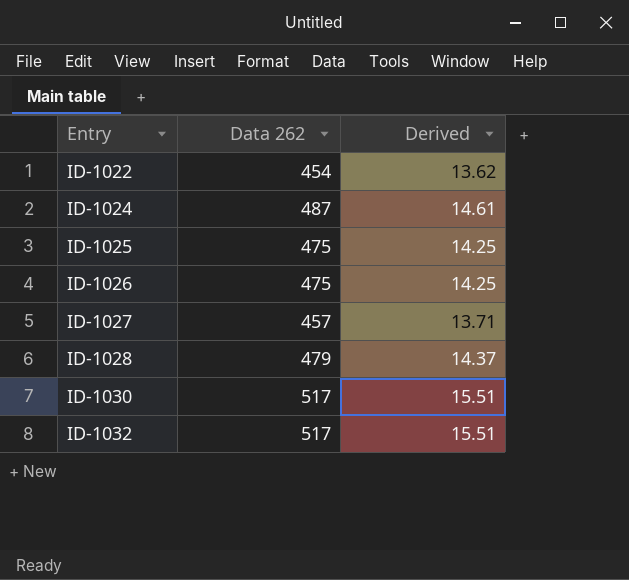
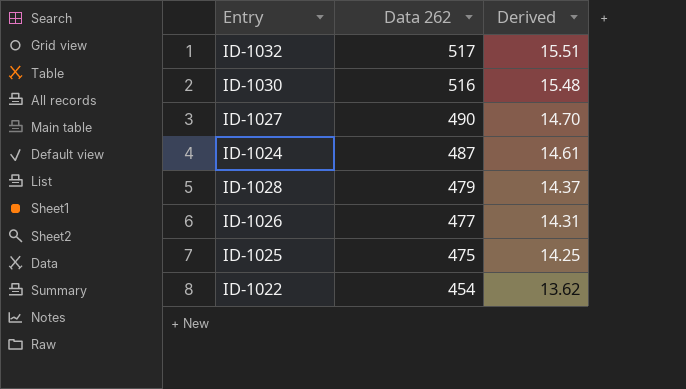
row order: Entry ascending -> Data 262 descending
ID-1030 | Data 262: 517 -> 516
ID-1030 | Derived: 15.51 -> 15.48
ID-1027 | Data 262: 457 -> 490
ID-1027 | Derived: 13.71 -> 14.70
ID-1026 | Data 262: 475 -> 477
ID-1026 | Derived: 14.25 -> 14.31

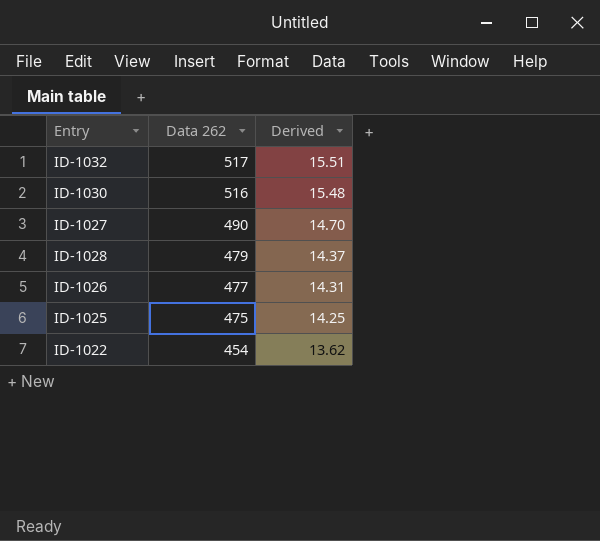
row ID-1024: 487 | 14.61 -> none

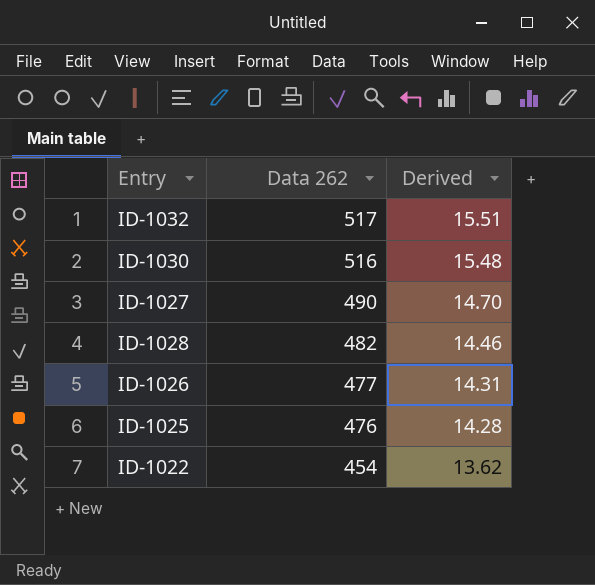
ID-1028 | Data 262: 479 -> 482
ID-1028 | Derived: 14.37 -> 14.46
ID-1025 | Data 262: 475 -> 476
ID-1025 | Derived: 14.25 -> 14.28

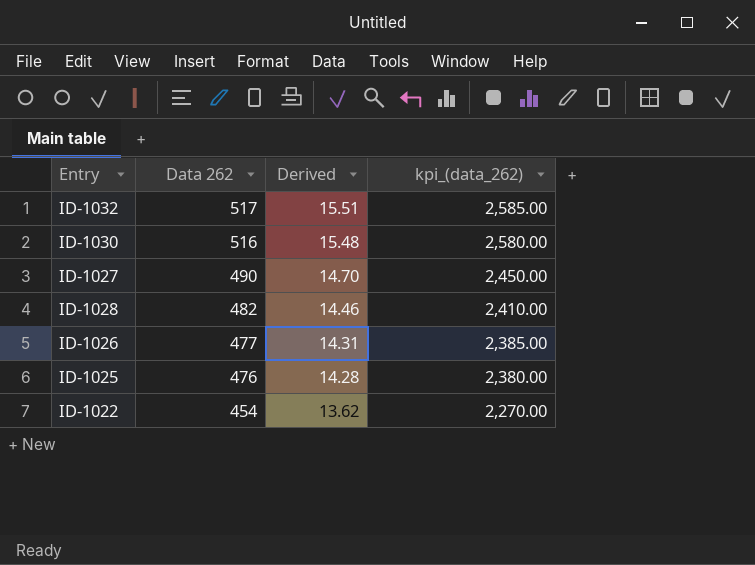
column kpi_(data_262) | formula: none -> [Data 262] * 5

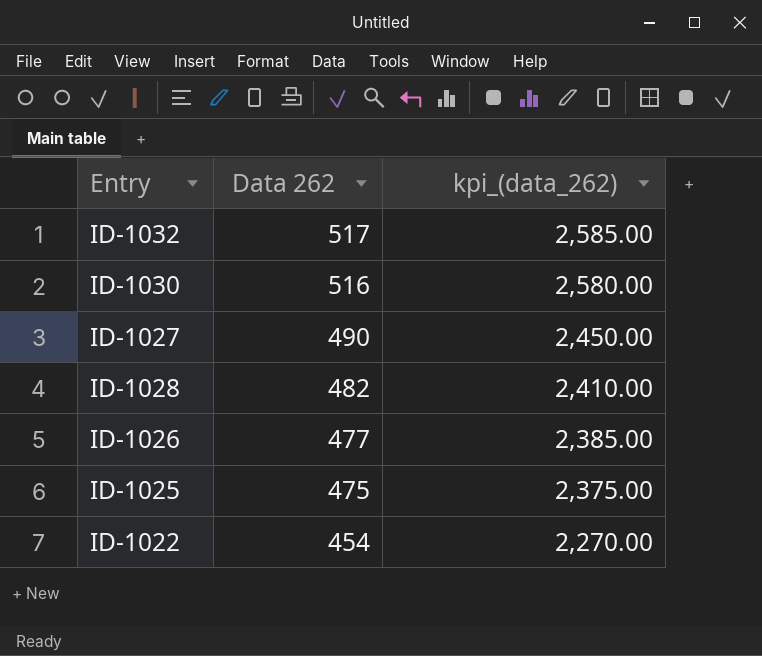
column Derived | formula: [Data 262] * 0.03 -> none
ID-1025 | Data 262: 476 -> 475
ID-1025 | kpi_(data_262): 2,380.00 -> 2,375.00

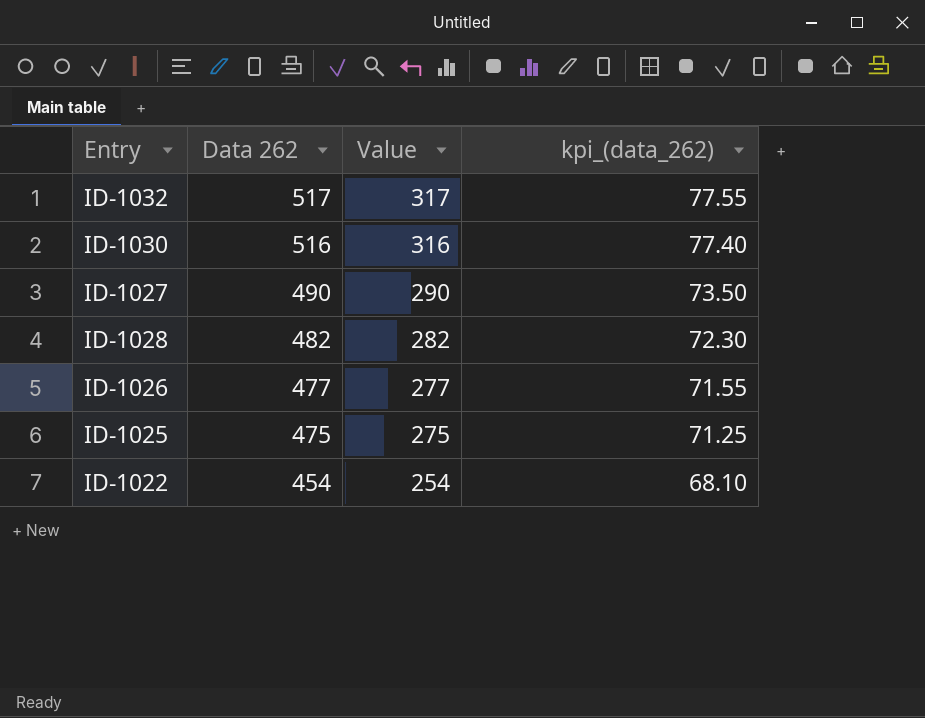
column Value | formula: none -> [Data 262] - 200
column kpi_(data_262) | formula: [Data 262] * 5 -> [Data 262] * 0.15

